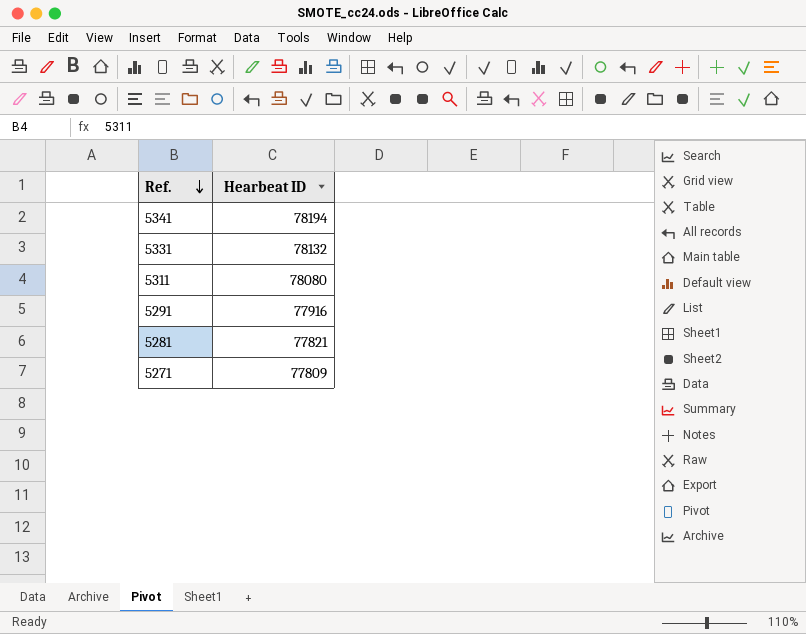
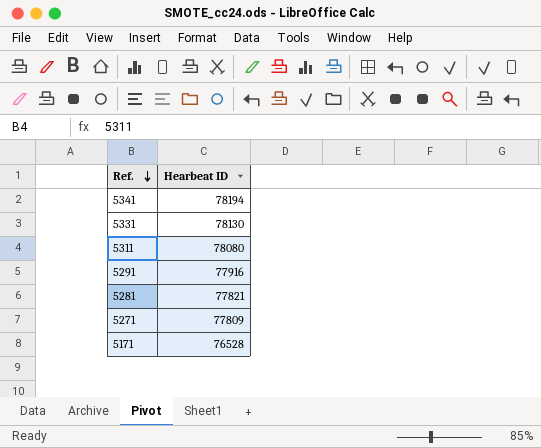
5331 | Hearbeat ID: 78132 -> 78130
row 5171: none -> 76528

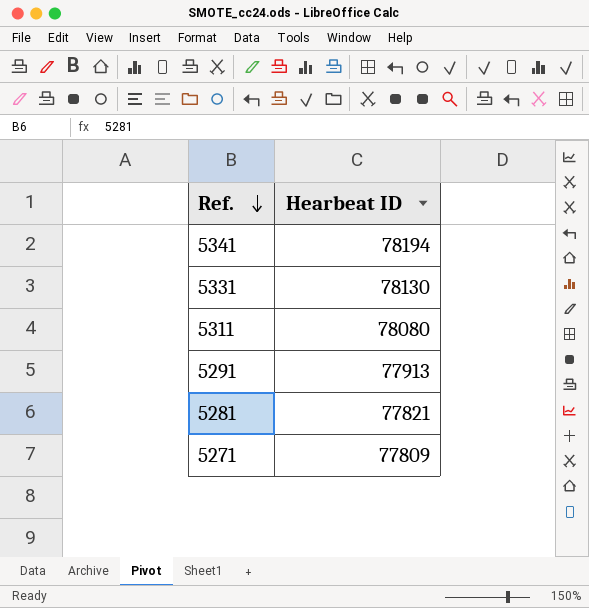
row 5171: 76528 -> none
5291 | Hearbeat ID: 77916 -> 77913

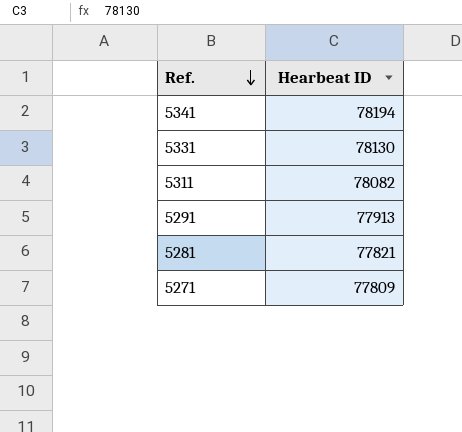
5311 | Hearbeat ID: 78080 -> 78082

